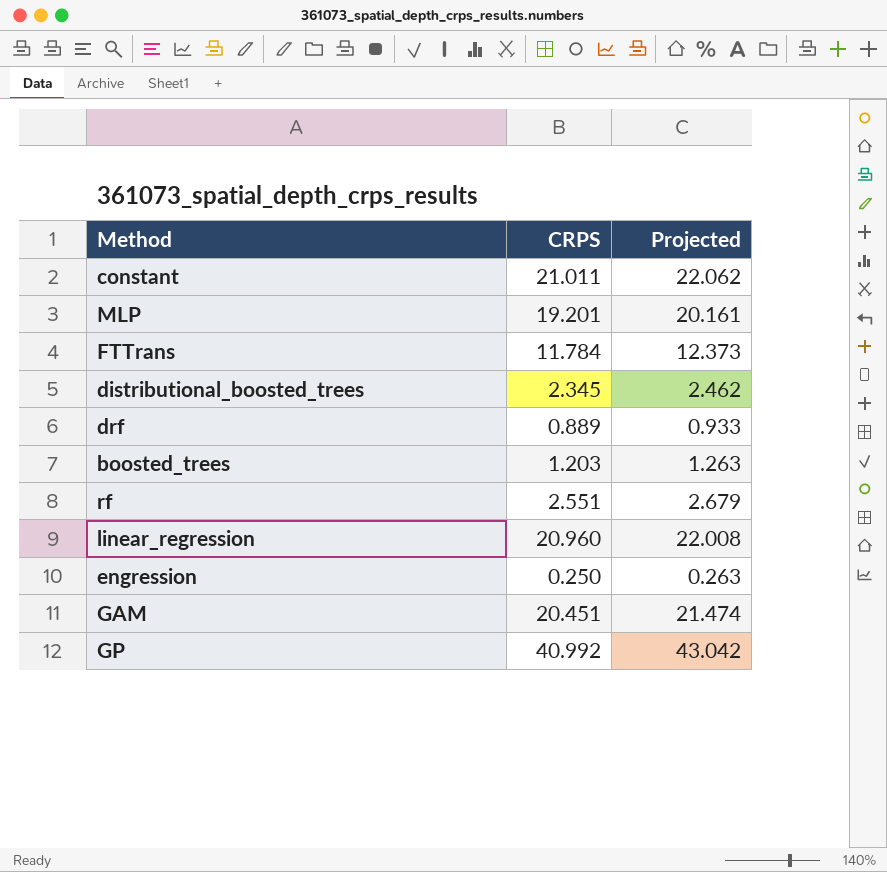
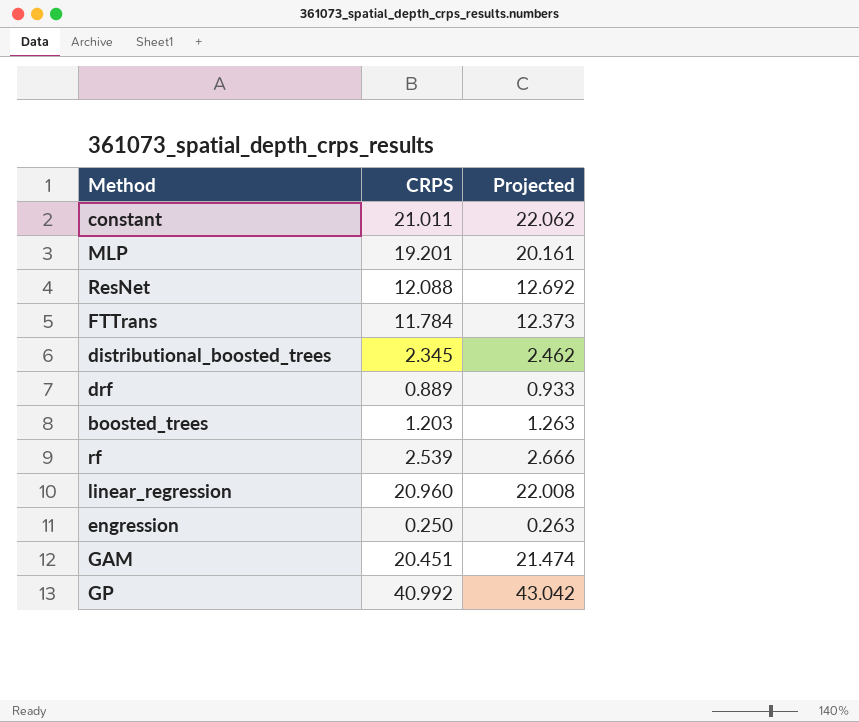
row ResNet: none -> 12.088 | 12.692
rf | CRPS: 2.551 -> 2.539
rf | Projected: 2.679 -> 2.666

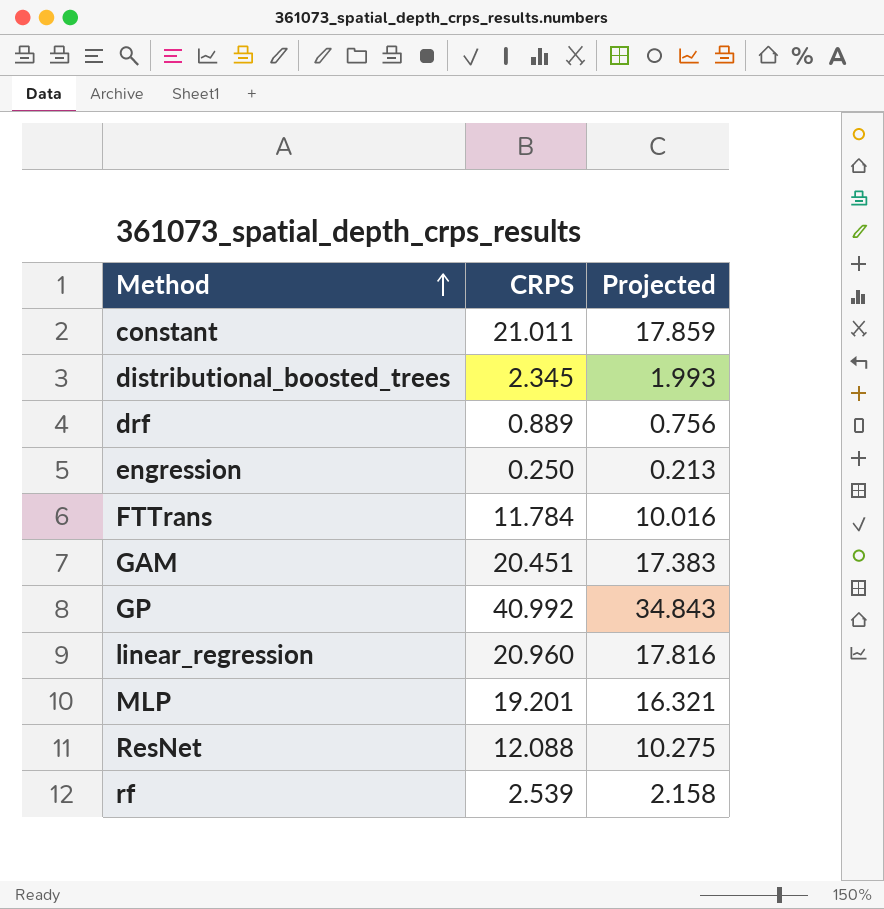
row order: none -> Method ascending
column Projected | formula: [CRPS] * 1.05 -> [CRPS] * 0.85
row boosted_trees: 1.203 | 1.263 -> none

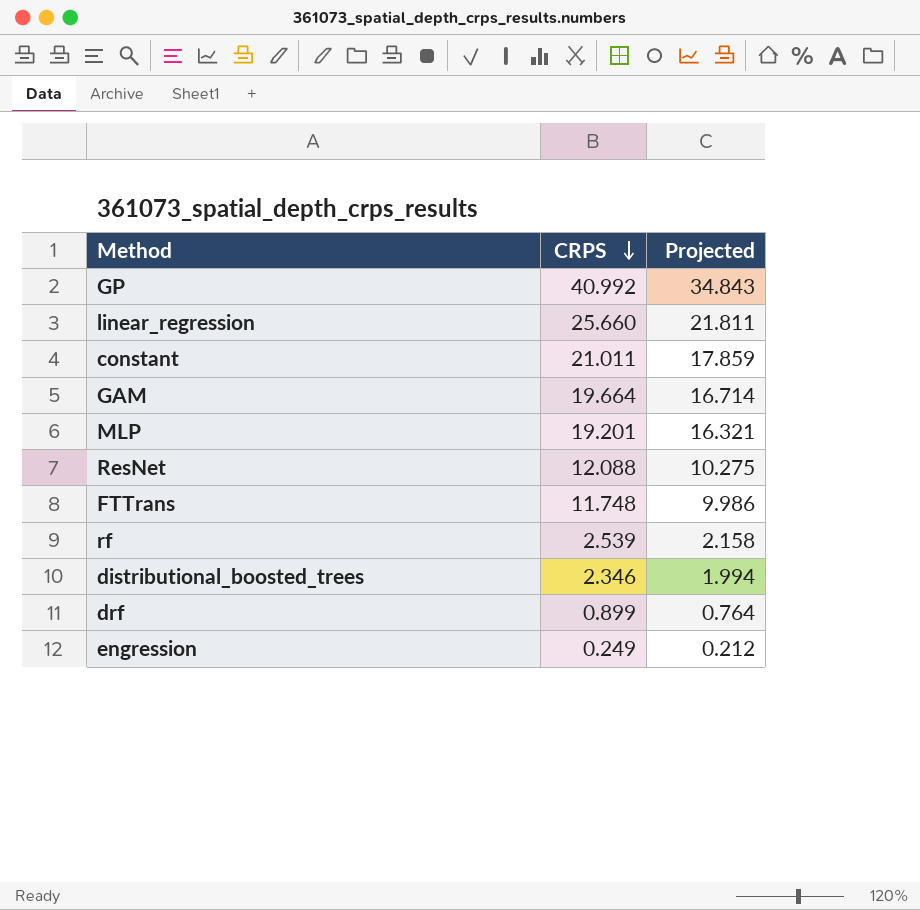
row order: Method ascending -> CRPS descending
linear_regression | CRPS: 20.960 -> 25.660
linear_regression | Projected: 17.816 -> 21.811
GAM | CRPS: 20.451 -> 19.664
GAM | Projected: 17.383 -> 16.714
FTTrans | CRPS: 11.784 -> 11.748
FTTrans | Projected: 10.016 -> 9.986
distributional_boosted_trees | CRPS: 2.345 -> 2.346
distributional_boosted_trees | Projected: 1.993 -> 1.994
drf | CRPS: 0.889 -> 0.899
drf | Projected: 0.756 -> 0.764
engression | CRPS: 0.250 -> 0.249
engression | Projected: 0.213 -> 0.212

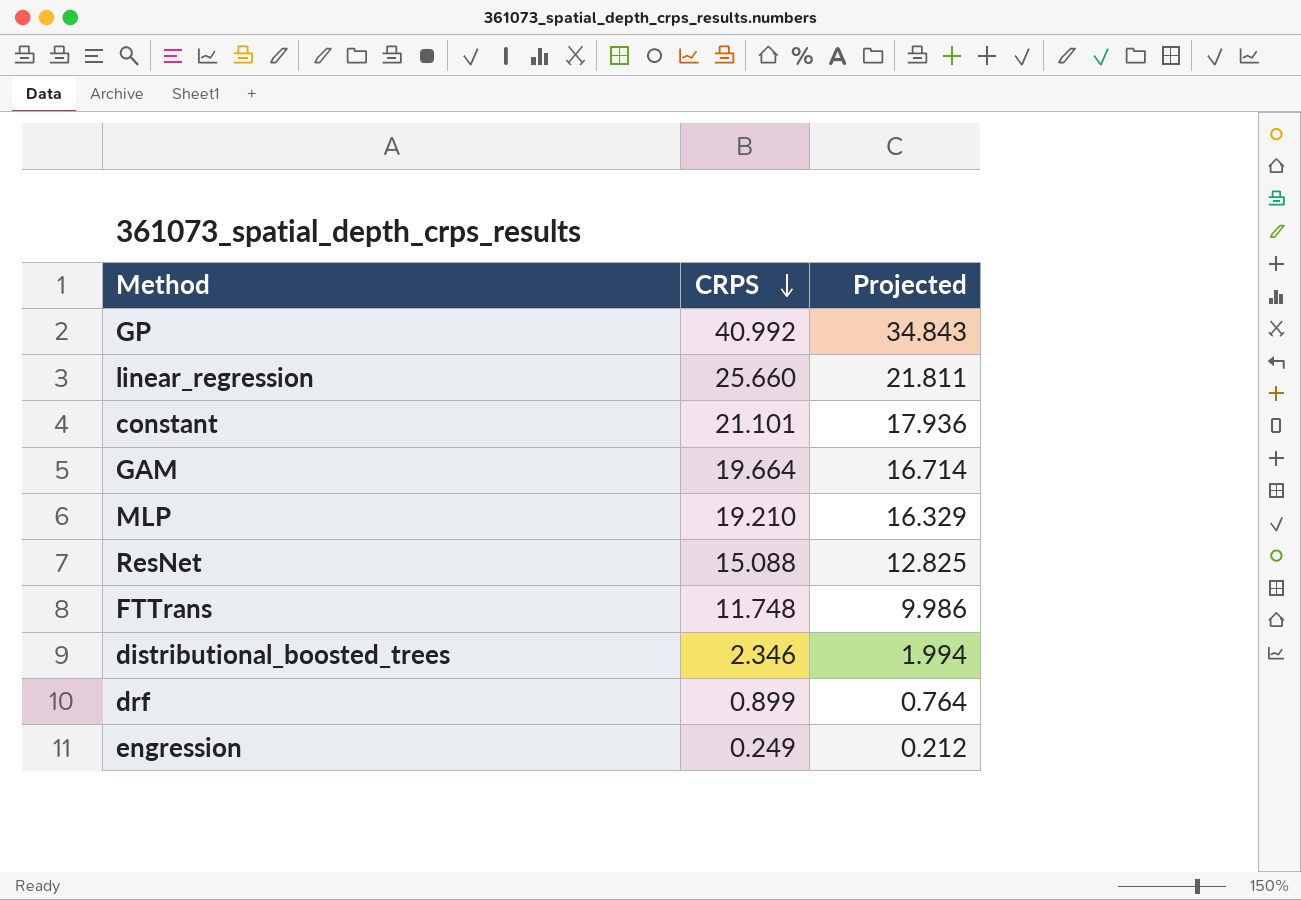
row rf: 2.539 | 2.158 -> none
constant | CRPS: 21.011 -> 21.101
constant | Projected: 17.859 -> 17.936
MLP | CRPS: 19.201 -> 19.210
MLP | Projected: 16.321 -> 16.329
ResNet | CRPS: 12.088 -> 15.088
ResNet | Projected: 10.275 -> 12.825

